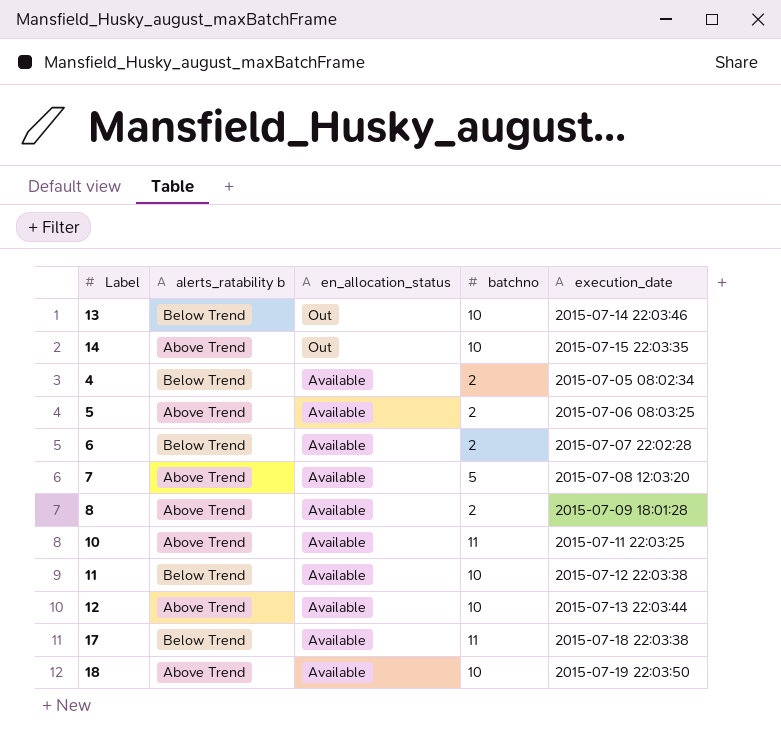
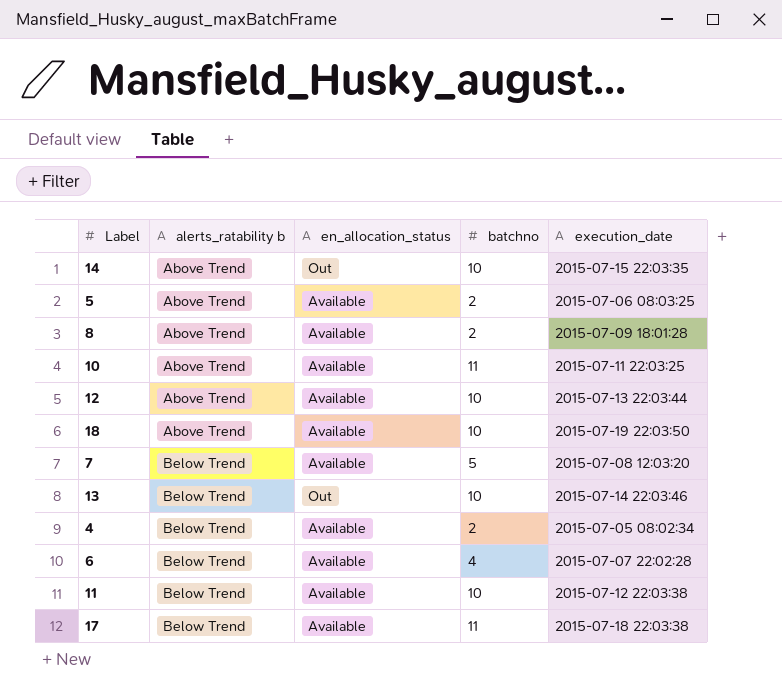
row order: en_allocation_status descending -> alerts_ratability b ascending
7 | alerts_ratability b: Above Trend -> Below Trend
6 | batchno: 2 -> 4

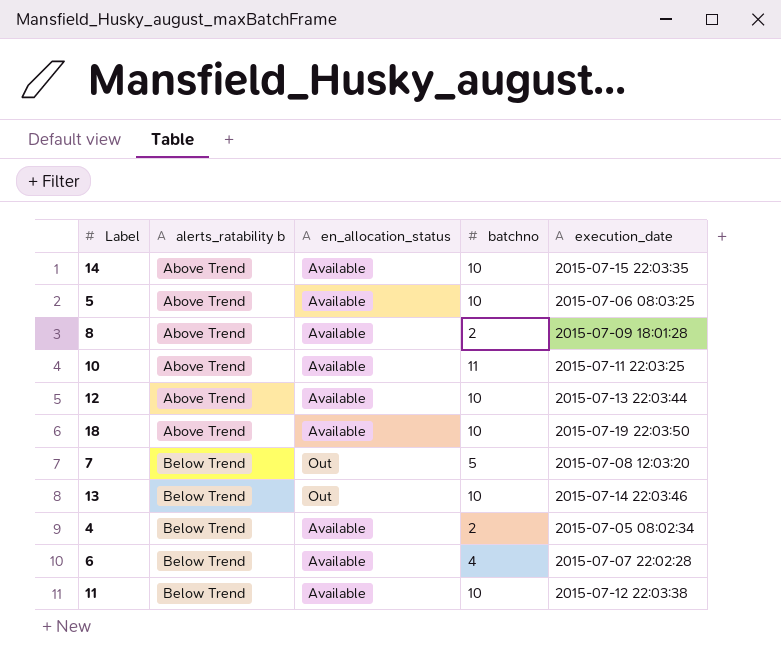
row 17: Below Trend | Available | 11 | 2015-07-18 22:03:38 -> none
14 | en_allocation_status: Out -> Available
5 | batchno: 2 -> 10
7 | en_allocation_status: Available -> Out

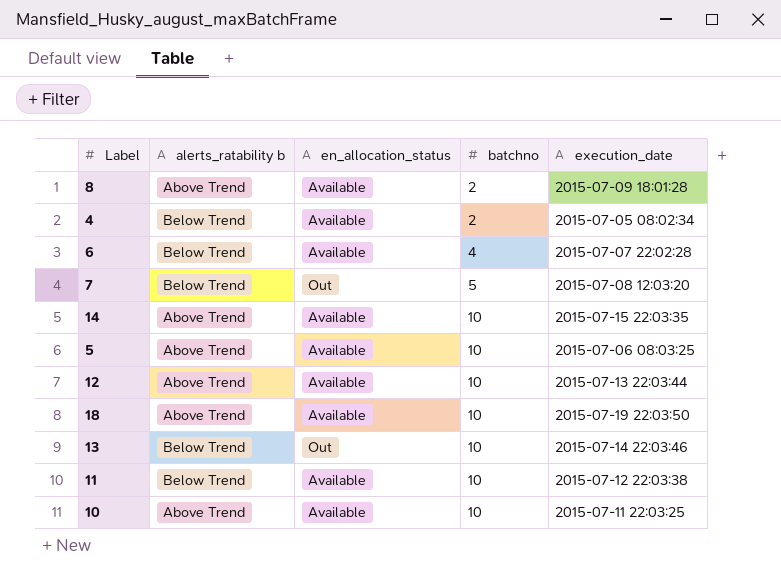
row order: alerts_ratability b ascending -> batchno ascending
10 | batchno: 11 -> 10

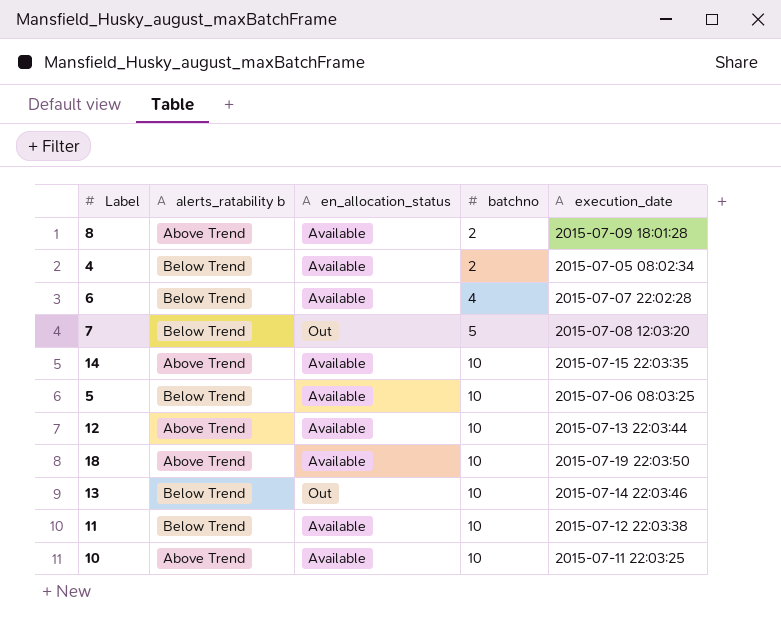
5 | alerts_ratability b: Above Trend -> Below Trend

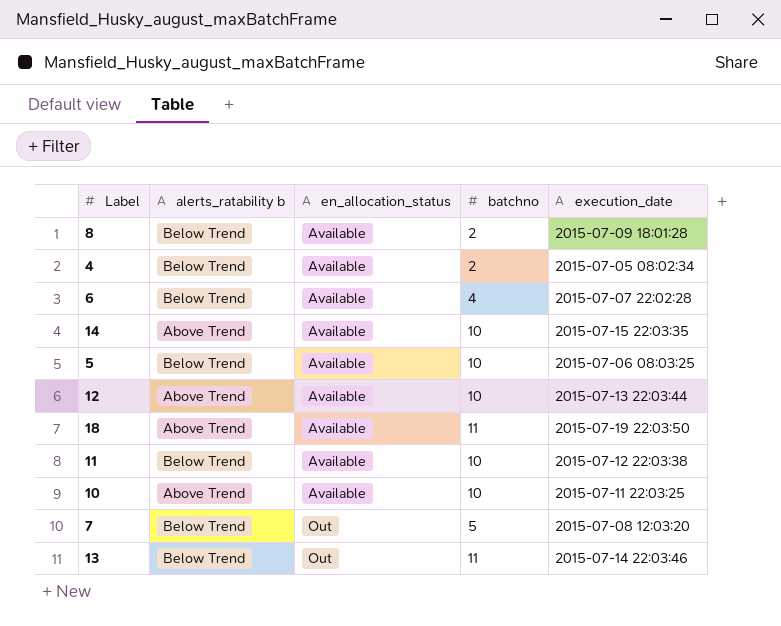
row order: batchno ascending -> en_allocation_status ascending
8 | alerts_ratability b: Above Trend -> Below Trend
18 | batchno: 10 -> 11
13 | batchno: 10 -> 11

